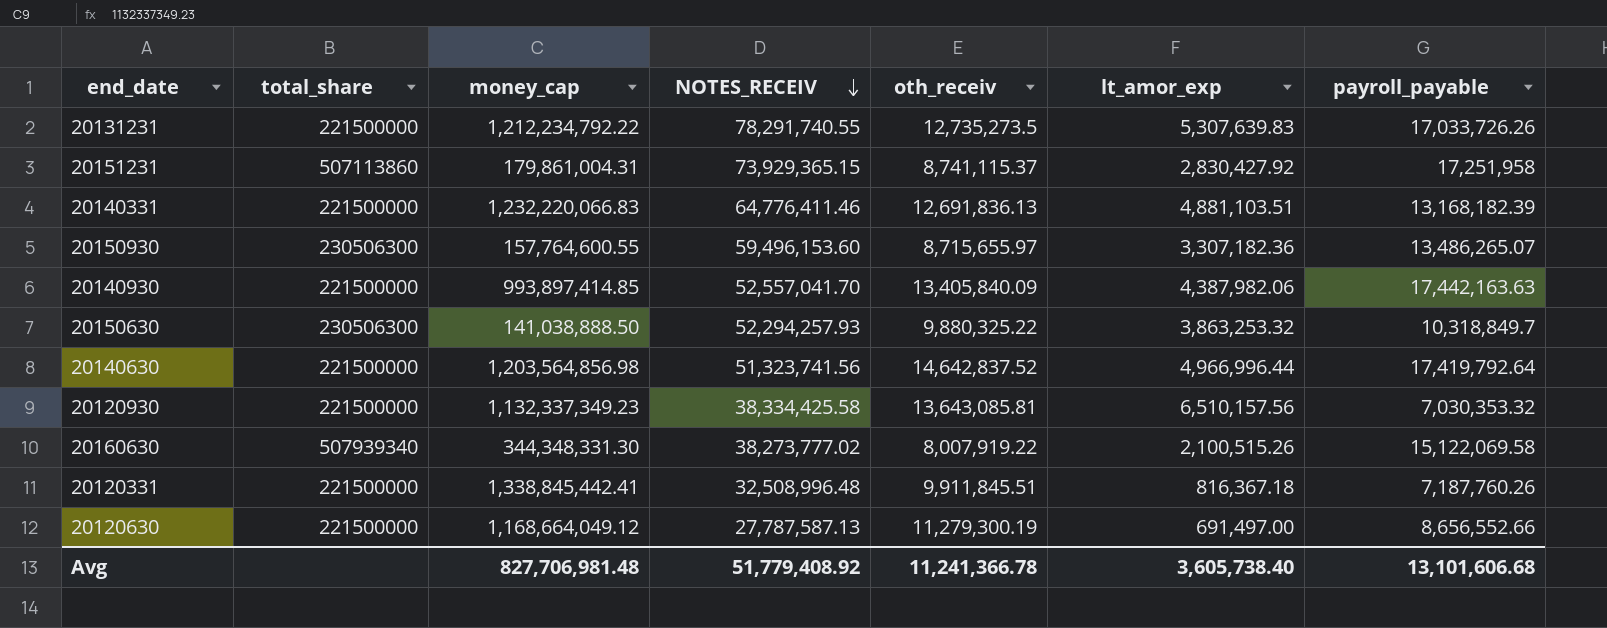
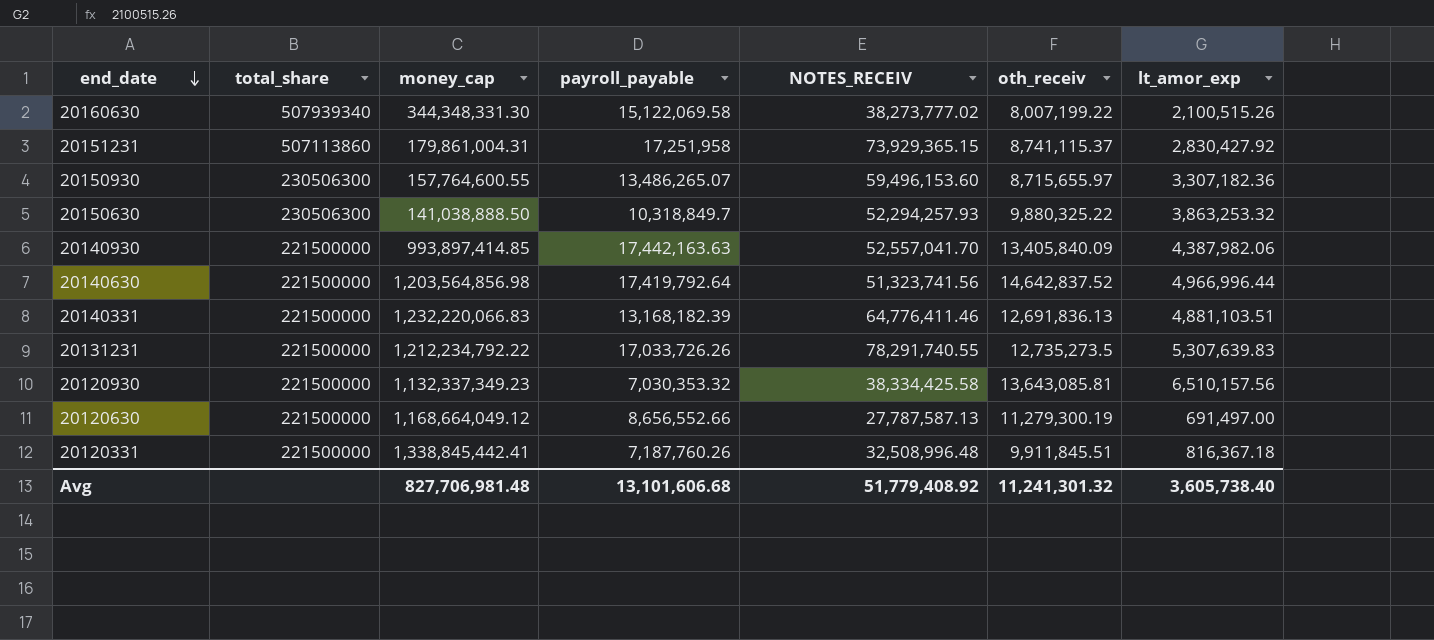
row order: NOTES_RECEIV descending -> end_date descending
column payroll_payable | position: 7 -> 4
20160630 | oth_receiv: 8,007,919.22 -> 8,007,199.22
Avg | oth_receiv: 11,241,366.78 -> 11,241,301.32

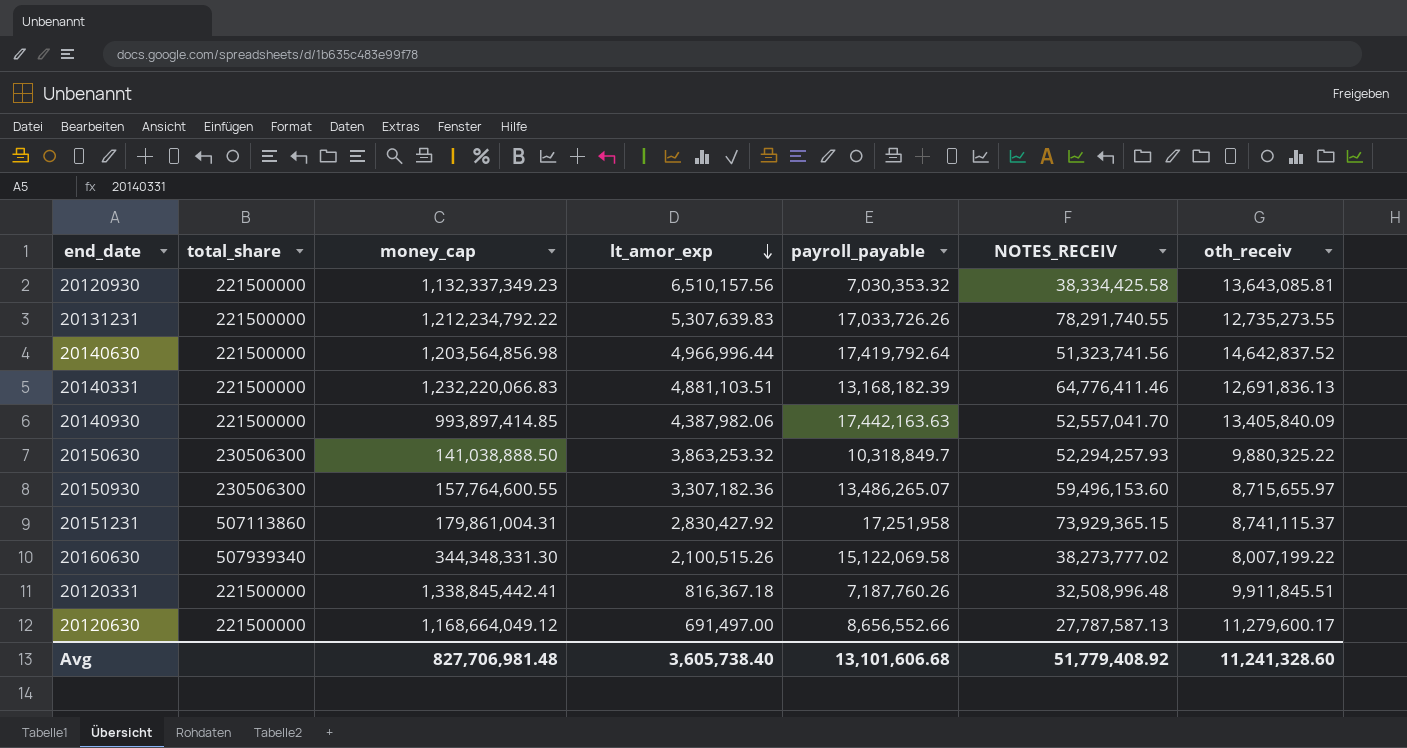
row order: end_date descending -> lt_amor_exp descending
column lt_amor_exp | position: 7 -> 4
20131231 | oth_receiv: 12,735,273.5 -> 12,735,273.55
20120630 | oth_receiv: 11,279,300.19 -> 11,279,600.17
Avg | oth_receiv: 11,241,301.32 -> 11,241,328.60

